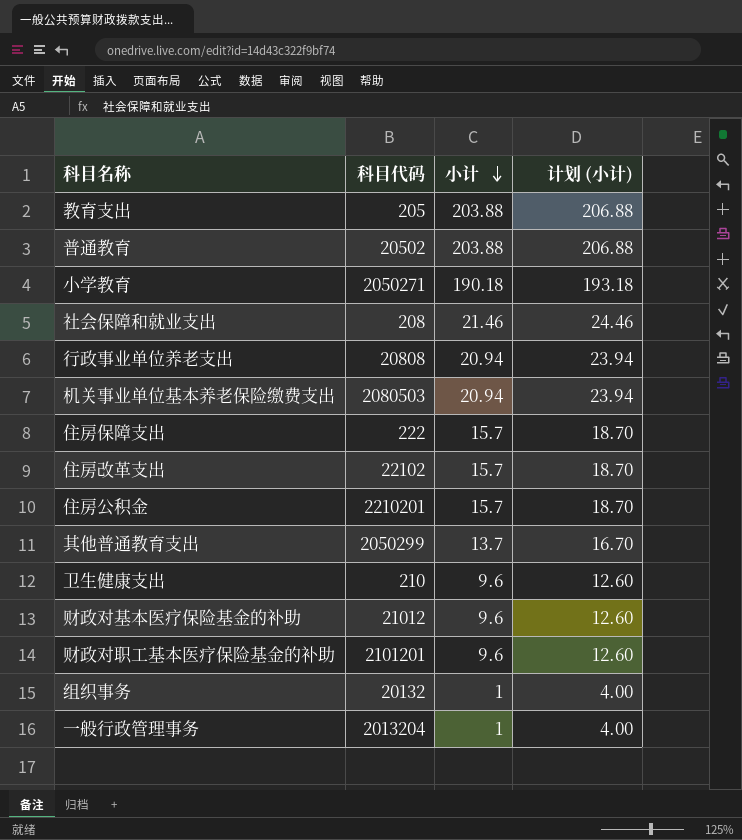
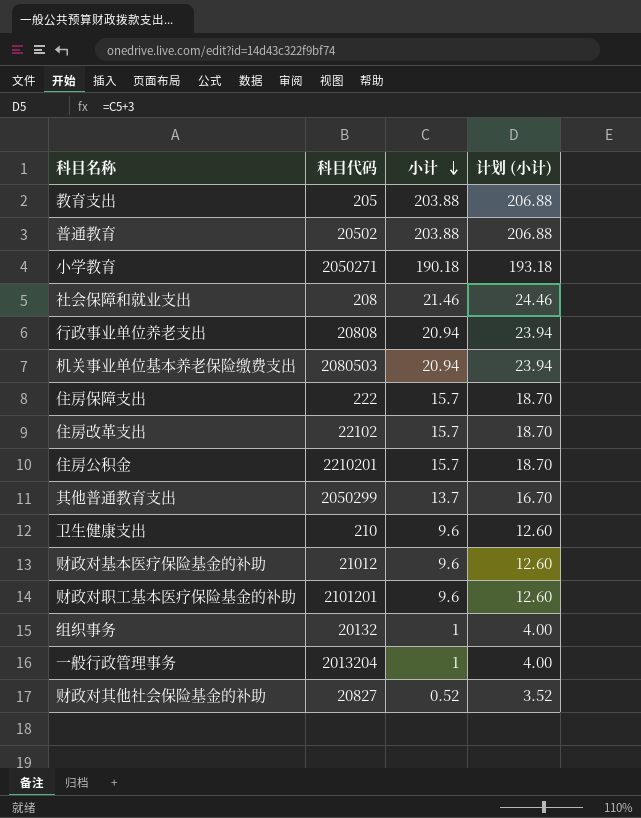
row 财政对其他社会保险基金的补助: none -> 20827 | 0.52 | 3.52

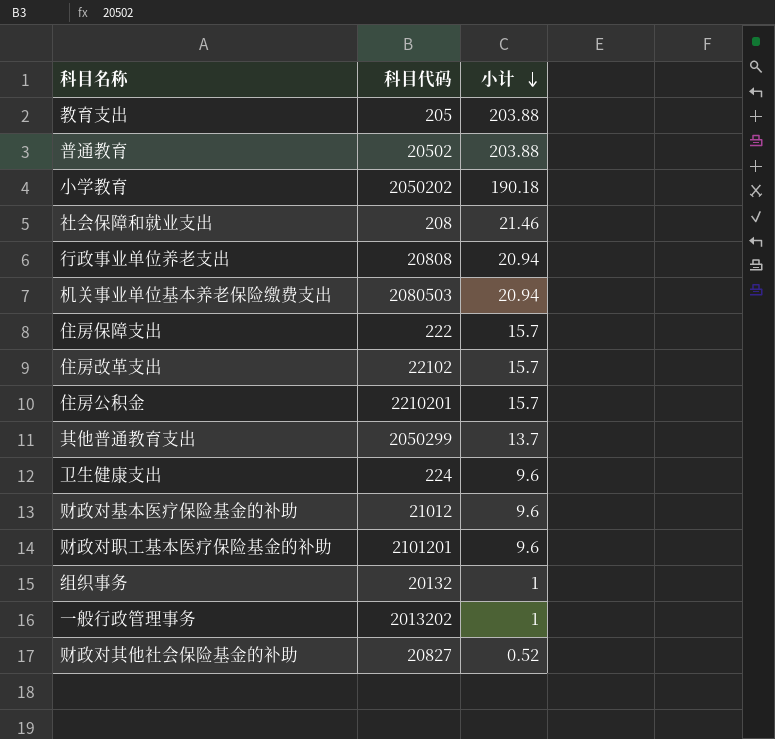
column 计划 (小计) | formula: [小计] + 3 -> none
小学教育 | 科目代码: 2050271 -> 2050202
卫生健康支出 | 科目代码: 210 -> 224
一般行政管理事务 | 科目代码: 2013204 -> 2013202

